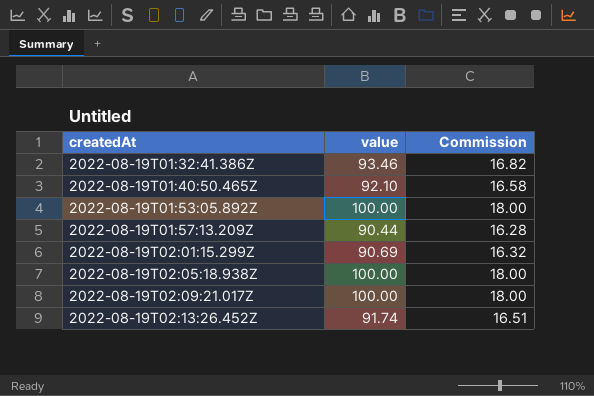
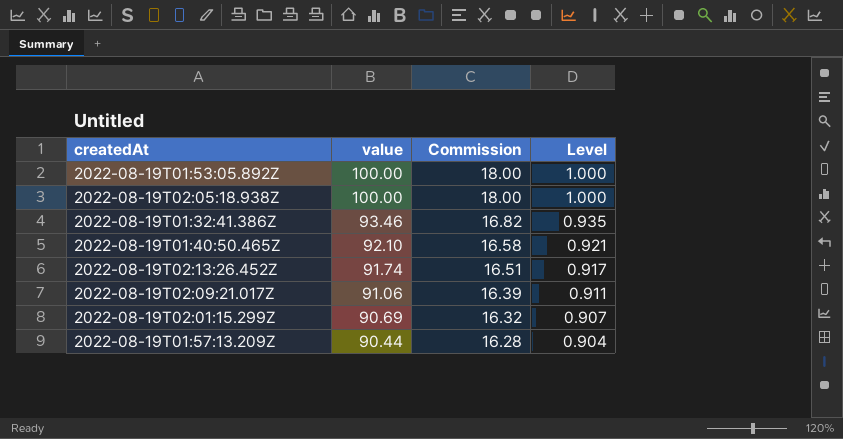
row order: createdAt ascending -> value descending
column Level | formula: none -> [value] * 0.01
2022-08-19T02:09:21.017Z | value: 100.00 -> 91.06
2022-08-19T02:09:21.017Z | Commission: 18.00 -> 16.39

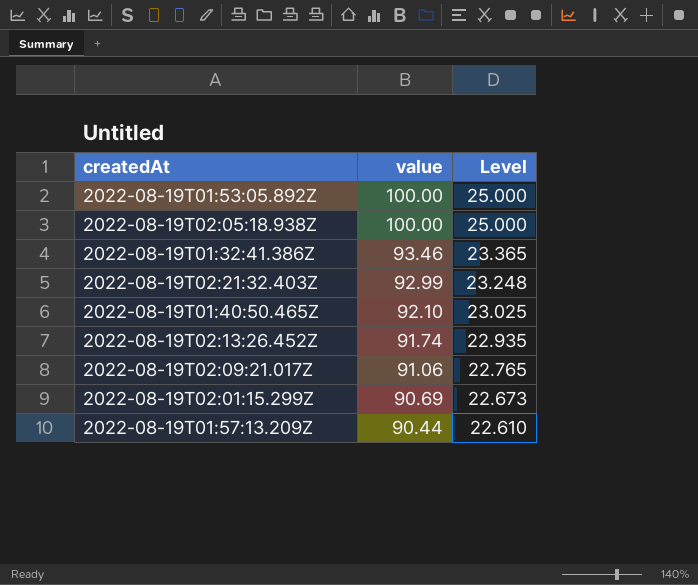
column Commission | formula: [value] * 0.18 -> none
column Level | formula: [value] * 0.01 -> [value] * 0.25
row 2022-08-19T02:21:32.403Z: none -> 92.99 | 23.248

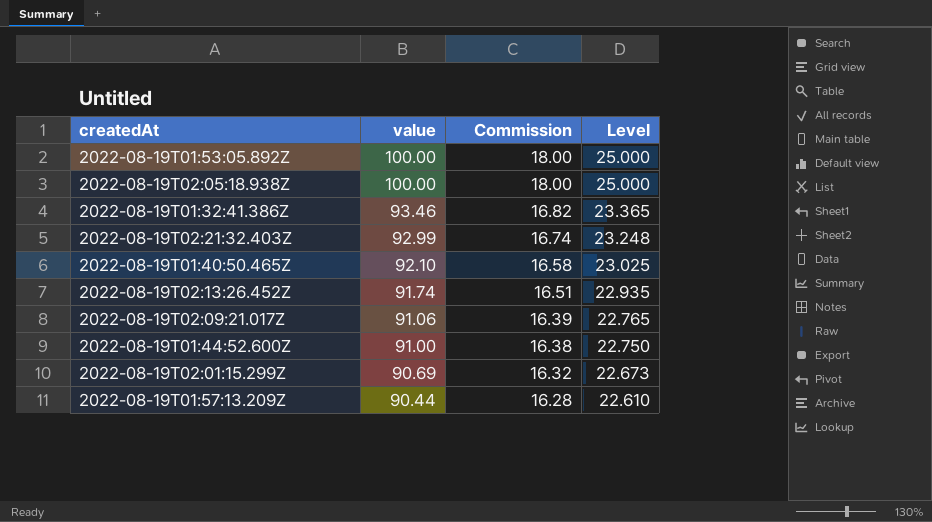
column Commission | formula: none -> [value] * 0.18
row 2022-08-19T01:44:52.600Z: none -> 91.00 | 16.38 | 22.750

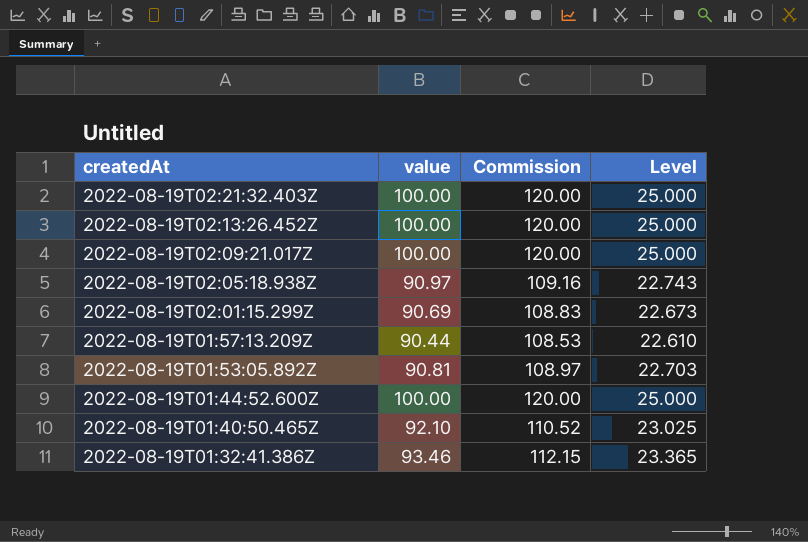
row order: value descending -> createdAt descending
column Commission | formula: [value] * 0.18 -> [value] * 1.2
2022-08-19T02:21:32.403Z | value: 92.99 -> 100.00
2022-08-19T02:21:32.403Z | Level: 23.248 -> 25.000
2022-08-19T02:13:26.452Z | value: 91.74 -> 100.00
2022-08-19T02:13:26.452Z | Level: 22.935 -> 25.000
2022-08-19T02:09:21.017Z | value: 91.06 -> 100.00
2022-08-19T02:09:21.017Z | Level: 22.765 -> 25.000
2022-08-19T02:05:18.938Z | value: 100.00 -> 90.97
2022-08-19T02:05:18.938Z | Level: 25.000 -> 22.743
2022-08-19T01:53:05.892Z | value: 100.00 -> 90.81
2022-08-19T01:53:05.892Z | Level: 25.000 -> 22.703
2022-08-19T01:44:52.600Z | value: 91.00 -> 100.00
2022-08-19T01:44:52.600Z | Level: 22.750 -> 25.000

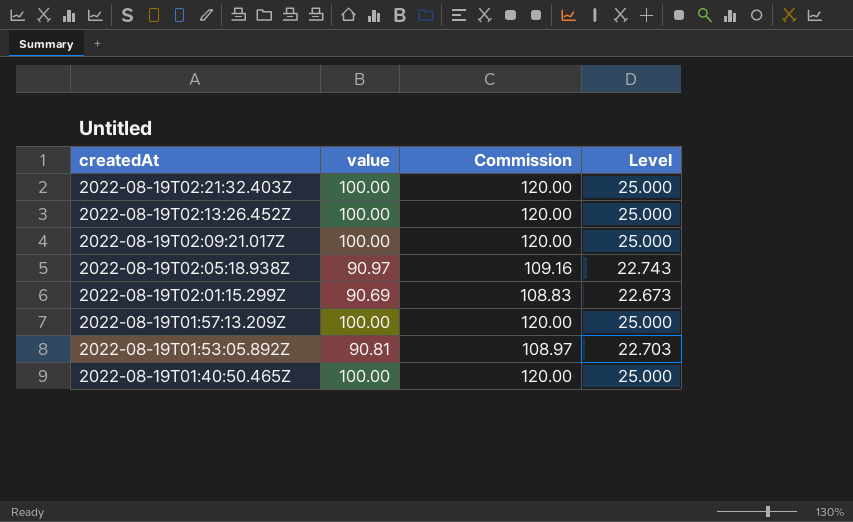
row 2022-08-19T01:44:52.600Z: 100.00 | 120.00 | 25.000 -> none
row 2022-08-19T01:32:41.386Z: 93.46 | 112.15 | 23.365 -> none
2022-08-19T01:57:13.209Z | value: 90.44 -> 100.00
2022-08-19T01:57:13.209Z | Commission: 108.53 -> 120.00
2022-08-19T01:57:13.209Z | Level: 22.610 -> 25.000
2022-08-19T01:40:50.465Z | value: 92.10 -> 100.00
2022-08-19T01:40:50.465Z | Commission: 110.52 -> 120.00
2022-08-19T01:40:50.465Z | Level: 23.025 -> 25.000

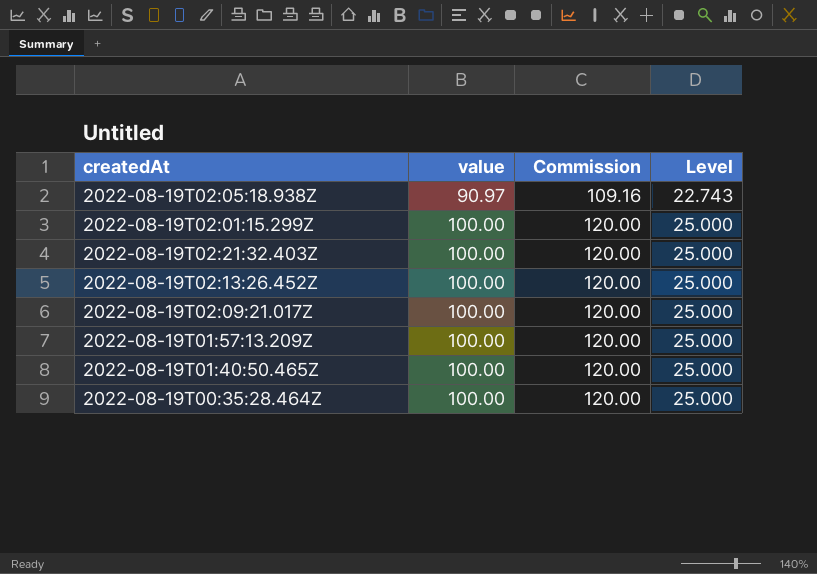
row order: createdAt descending -> value ascending
row 2022-08-19T01:53:05.892Z: 90.81 | 108.97 | 22.703 -> none
2022-08-19T02:01:15.299Z | value: 90.69 -> 100.00
2022-08-19T02:01:15.299Z | Commission: 108.83 -> 120.00
2022-08-19T02:01:15.299Z | Level: 22.673 -> 25.000
row 2022-08-19T00:35:28.464Z: none -> 100.00 | 120.00 | 25.000

